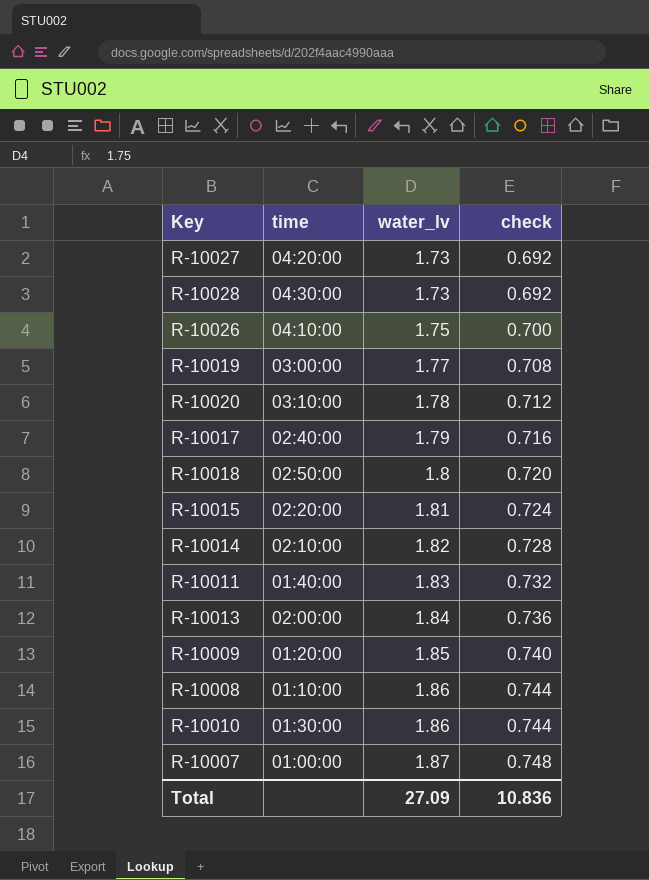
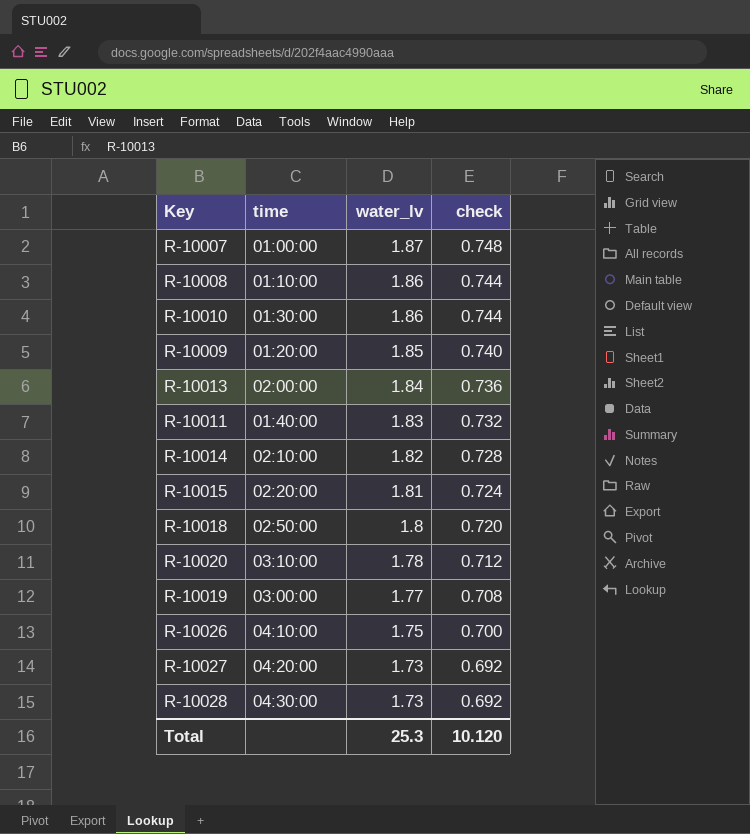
row order: water_lv ascending -> water_lv descending
row R-10017: 02:40:00 | 1.79 | 0.716 -> none
Total | water_lv: 27.09 -> 25.3
Total | check: 10.836 -> 10.120

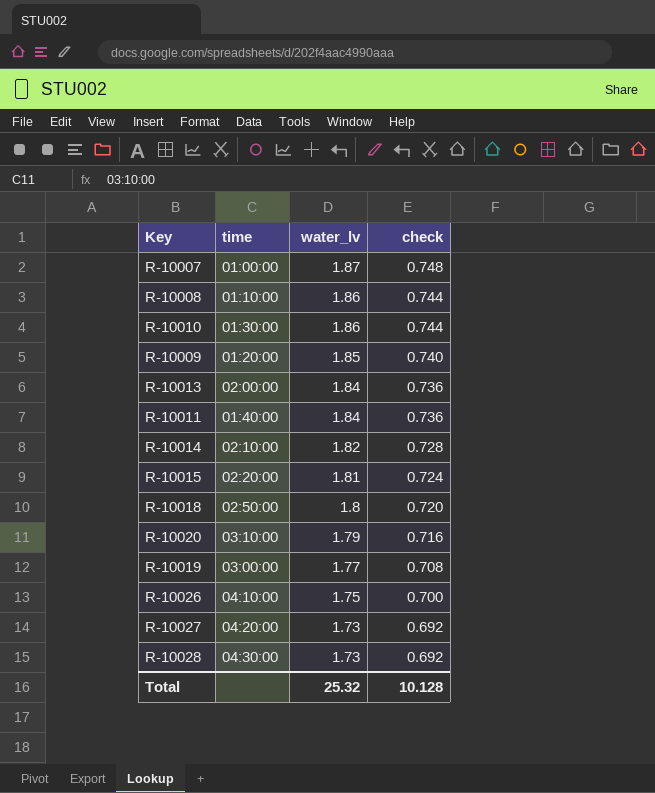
R-10011 | water_lv: 1.83 -> 1.84
R-10011 | check: 0.732 -> 0.736
R-10020 | water_lv: 1.78 -> 1.79
R-10020 | check: 0.712 -> 0.716
Total | water_lv: 25.3 -> 25.32
Total | check: 10.120 -> 10.128

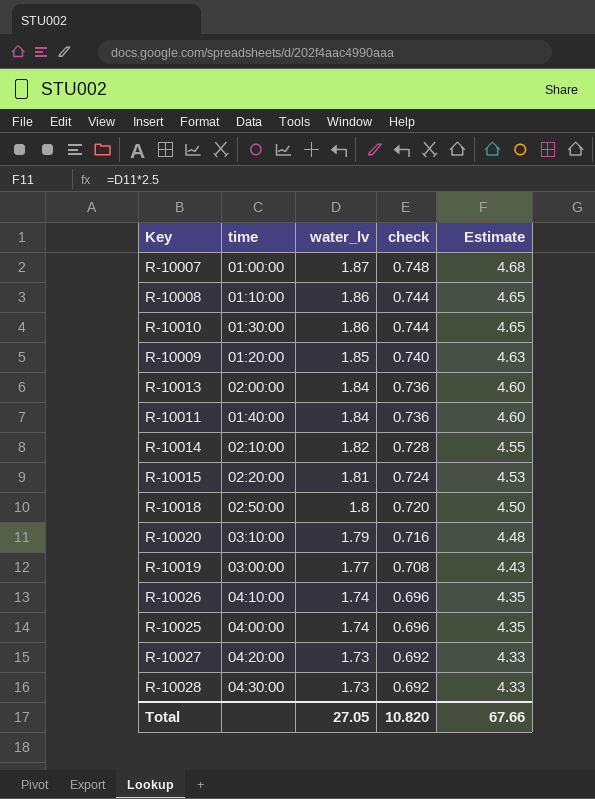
column Estimate | formula: none -> [water_lv] * 2.5
R-10026 | water_lv: 1.75 -> 1.74
R-10026 | check: 0.700 -> 0.696
row R-10025: none -> 04:00:00 | 1.74 | 0.696 | 4.35
Total | water_lv: 25.32 -> 27.05
Total | check: 10.128 -> 10.820

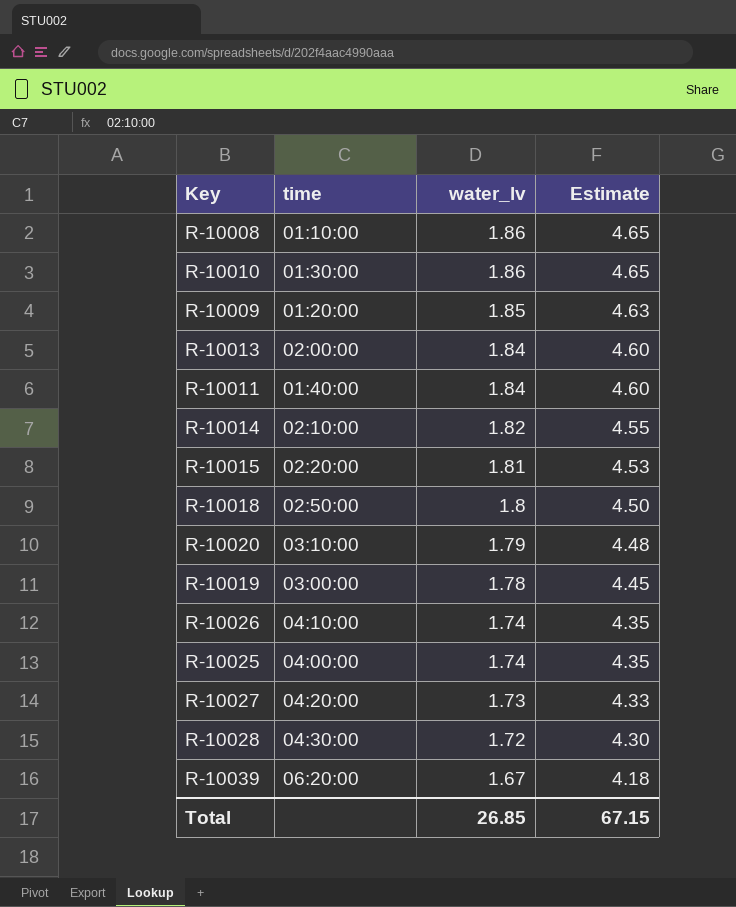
column check | formula: [water_lv] * 0.4 -> none
row R-10007: 01:00:00 | 1.87 | 0.748 | 4.68 -> none
R-10019 | water_lv: 1.77 -> 1.78
R-10019 | Estimate: 4.43 -> 4.45
R-10028 | water_lv: 1.73 -> 1.72
R-10028 | Estimate: 4.33 -> 4.30
row R-10039: none -> 06:20:00 | 1.67 | 4.18
Total | water_lv: 27.05 -> 26.85
Total | Estimate: 67.66 -> 67.15

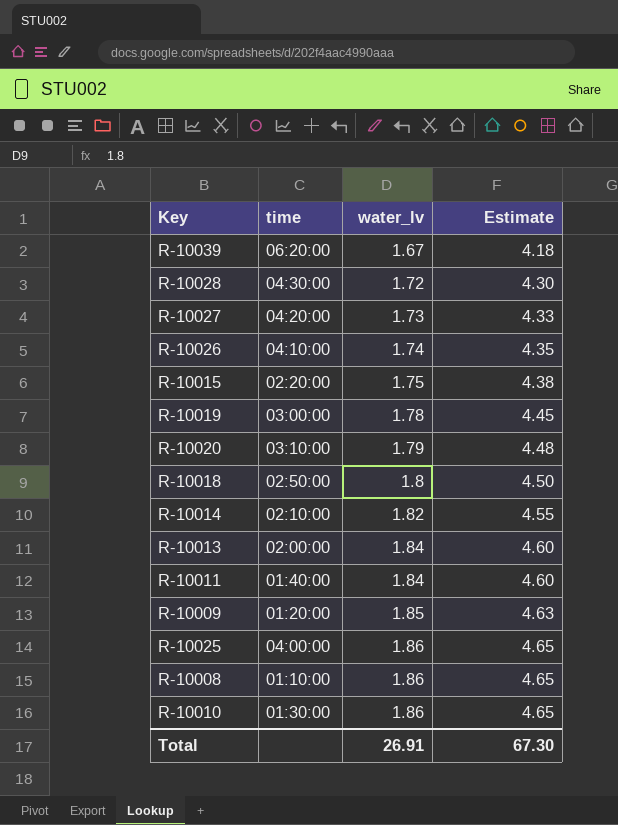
row order: water_lv descending -> water_lv ascending
R-10015 | water_lv: 1.81 -> 1.75
R-10015 | Estimate: 4.53 -> 4.38
R-10025 | water_lv: 1.74 -> 1.86
R-10025 | Estimate: 4.35 -> 4.65
Total | water_lv: 26.85 -> 26.91
Total | Estimate: 67.15 -> 67.30

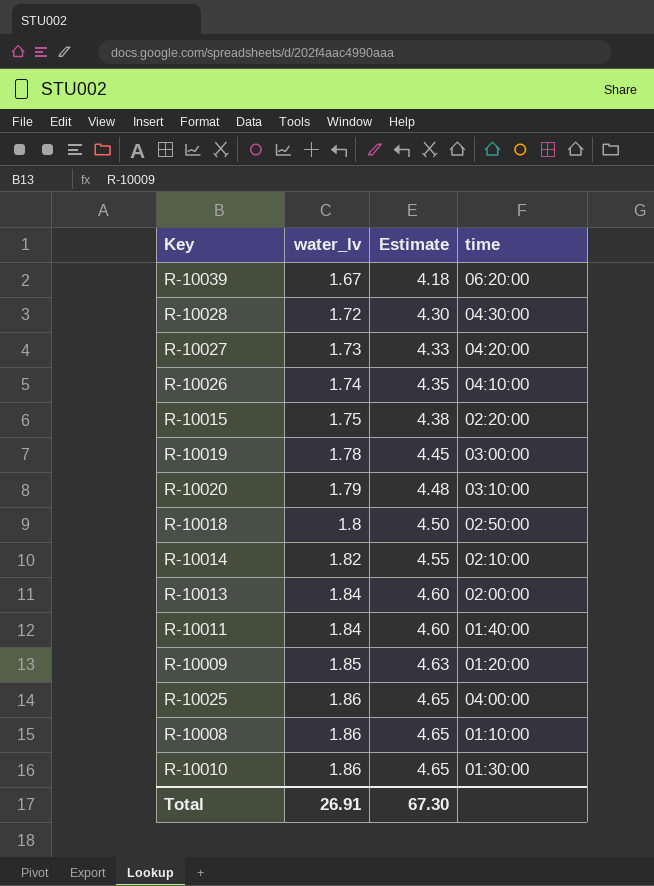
column time | position: 2 -> 4

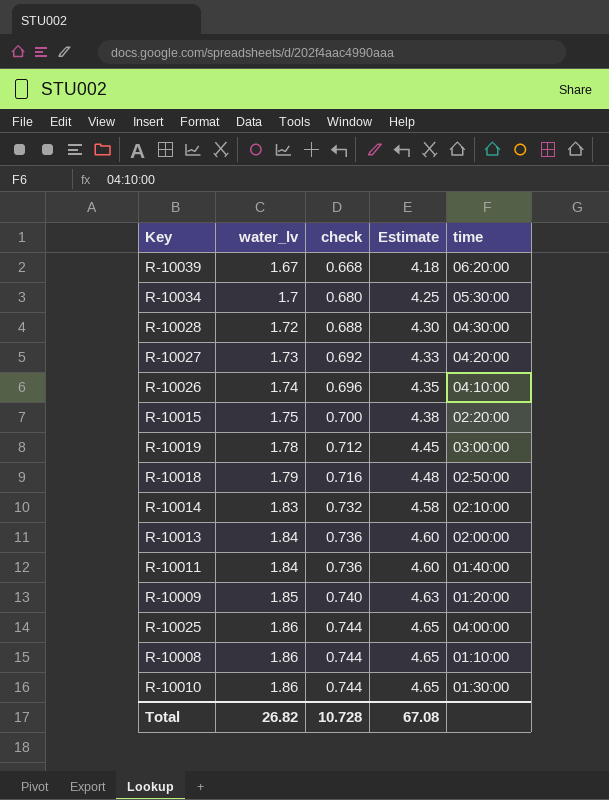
column check | formula: none -> [water_lv] * 0.4
row R-10020: 1.79 | 4.48 | 03:10:00 -> none
row R-10034: none -> 1.7 | 0.680 | 4.25 | 05:30:00
R-10018 | water_lv: 1.8 -> 1.79
R-10018 | Estimate: 4.50 -> 4.48
R-10014 | water_lv: 1.82 -> 1.83
R-10014 | Estimate: 4.55 -> 4.58
Total | water_lv: 26.91 -> 26.82
Total | Estimate: 67.30 -> 67.08

